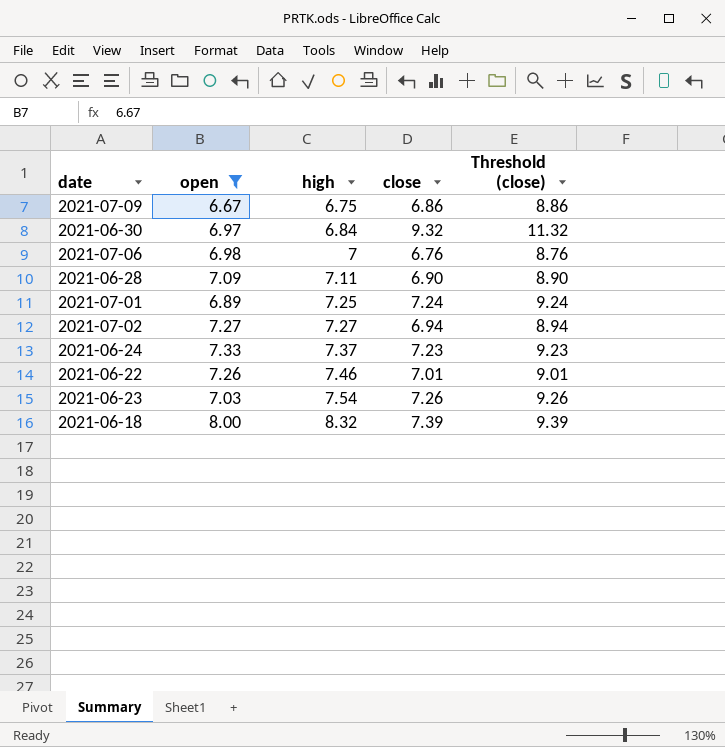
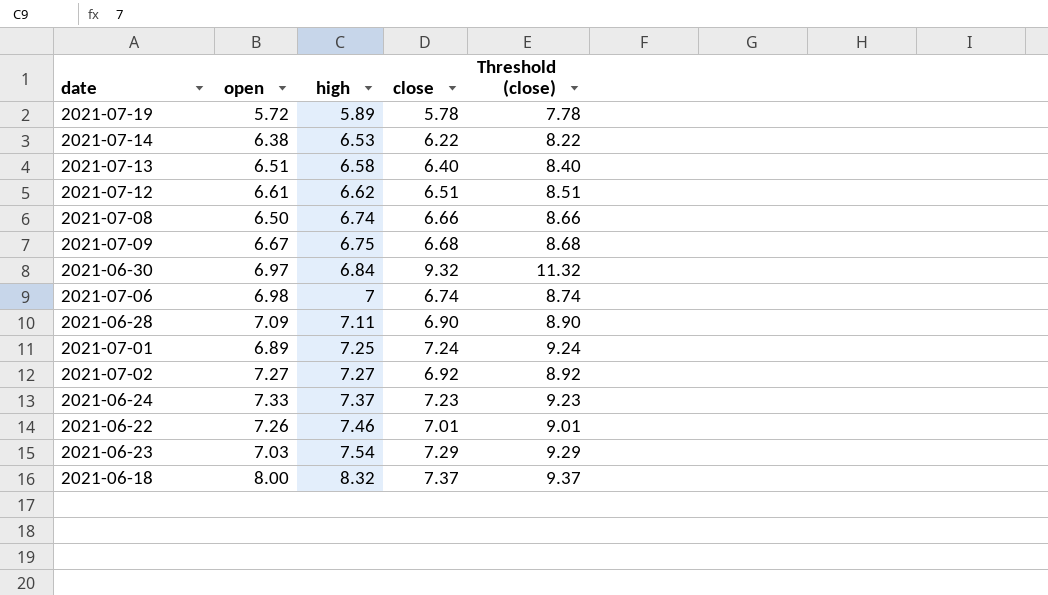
filter: open >= 6.67 -> none
2021-07-09 | close: 6.86 -> 6.68
2021-07-09 | Threshold (close): 8.86 -> 8.68
2021-07-06 | close: 6.76 -> 6.74
2021-07-06 | Threshold (close): 8.76 -> 8.74
2021-07-02 | close: 6.94 -> 6.92
2021-07-02 | Threshold (close): 8.94 -> 8.92
2021-06-23 | close: 7.26 -> 7.29
2021-06-23 | Threshold (close): 9.26 -> 9.29
2021-06-18 | close: 7.39 -> 7.37
2021-06-18 | Threshold (close): 9.39 -> 9.37

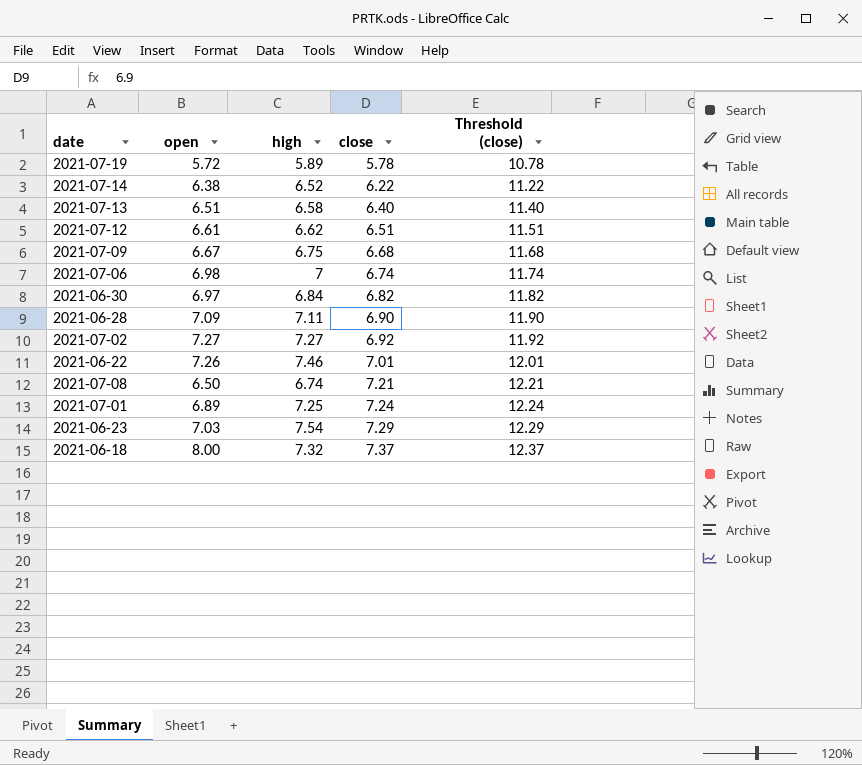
row order: high ascending -> close ascending
column Threshold (close) | formula: [close] + 2 -> [close] + 5
row 2021-06-24: 7.33 | 7.37 | 7.23 | 9.23 -> none
2021-07-14 | high: 6.53 -> 6.52
2021-06-30 | close: 9.32 -> 6.82
2021-07-08 | close: 6.66 -> 7.21
2021-06-18 | high: 8.32 -> 7.32

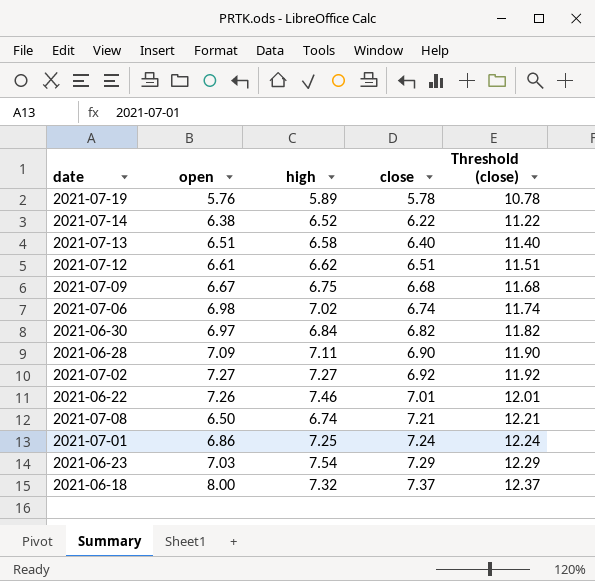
2021-07-19 | open: 5.72 -> 5.76
2021-07-06 | high: 7 -> 7.02
2021-07-01 | open: 6.89 -> 6.86

